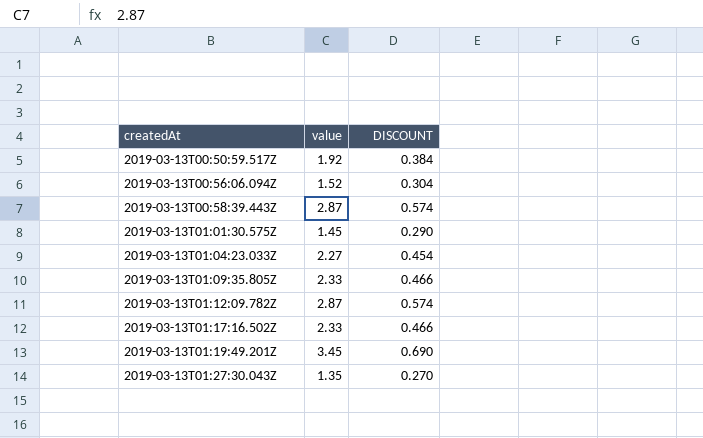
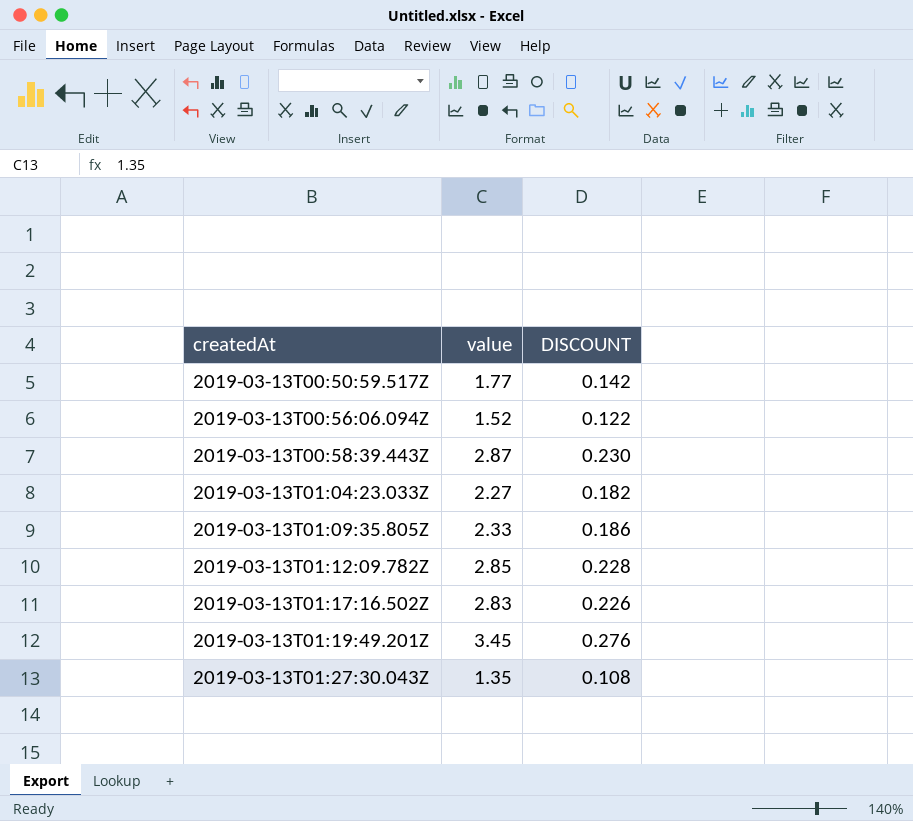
column DISCOUNT | formula: [value] * 0.2 -> [value] * 0.08
row 2019-03-13T01:01:30.575Z: 1.45 | 0.290 -> none
2019-03-13T00:50:59.517Z | value: 1.92 -> 1.77
2019-03-13T01:12:09.782Z | value: 2.87 -> 2.85
2019-03-13T01:17:16.502Z | value: 2.33 -> 2.83

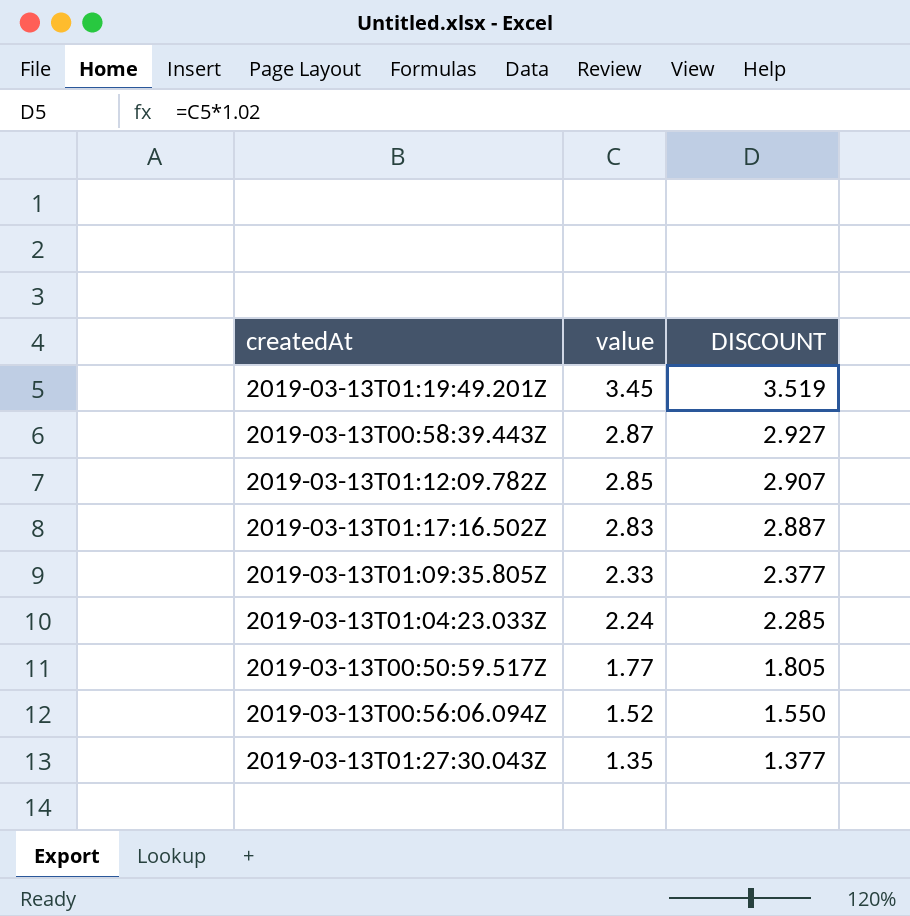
row order: createdAt ascending -> value descending
column DISCOUNT | formula: [value] * 0.08 -> [value] * 1.02
2019-03-13T01:04:23.033Z | value: 2.27 -> 2.24

